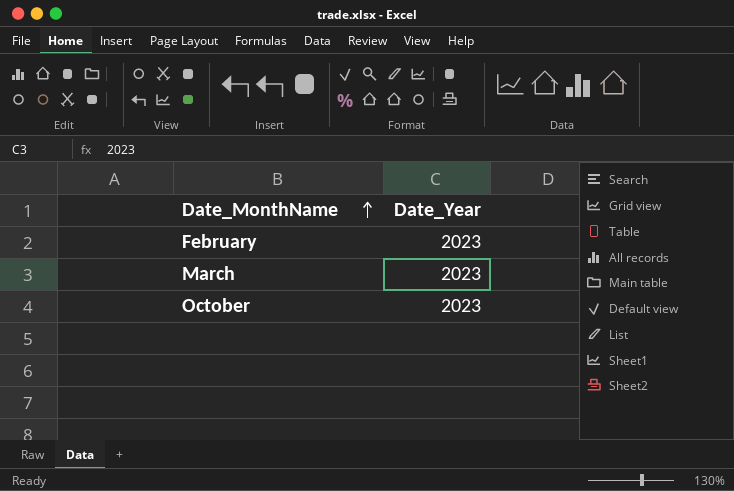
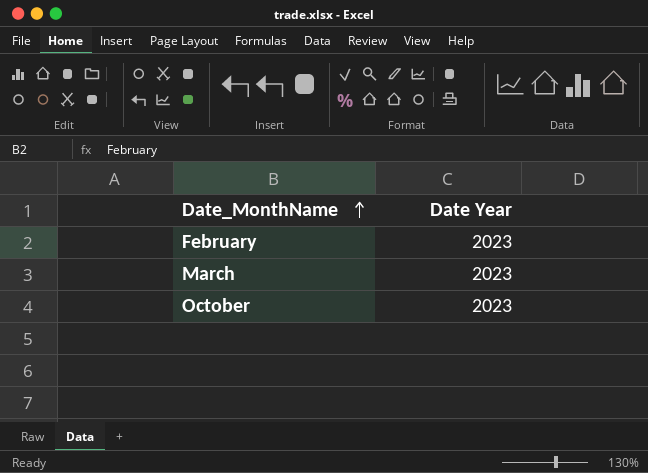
column name: Date_Year -> Date Year

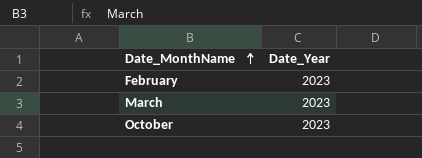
column name: Date Year -> Date_Year

